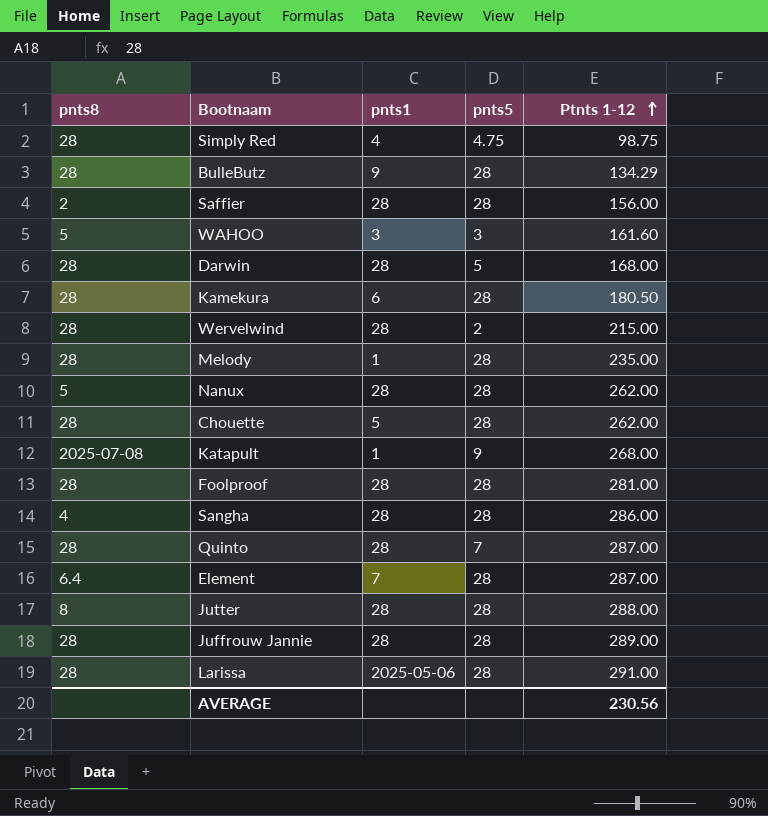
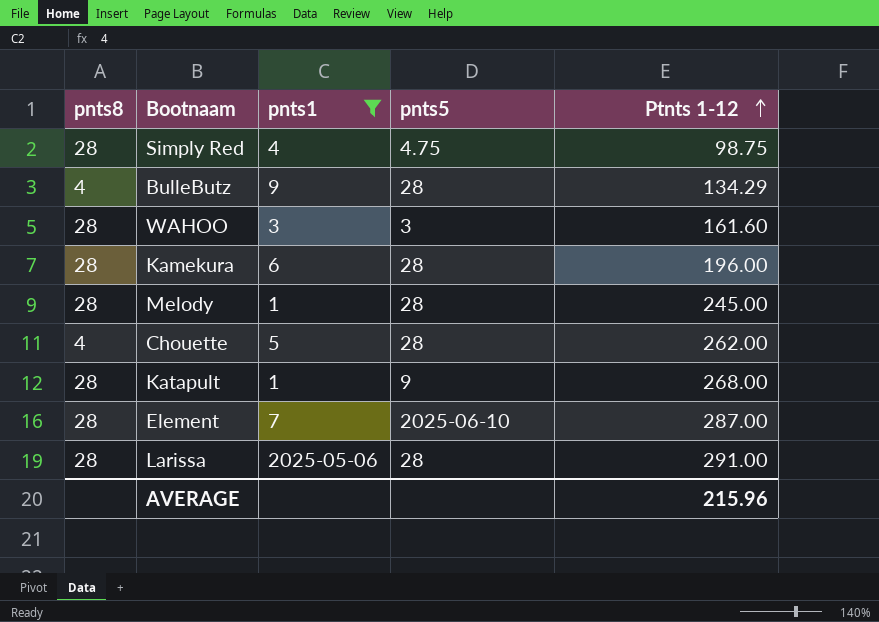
filter: none -> pnts1 != 28
BulleButz | pnts8: 28 -> 4
WAHOO | pnts8: 5 -> 28
Kamekura | Ptnts 1-12: 180.50 -> 196.00
Melody | Ptnts 1-12: 235.00 -> 245.00
Chouette | pnts8: 28 -> 4
Katapult | pnts8: 2025-07-08 -> 28
Element | pnts8: 6.4 -> 28
Element | pnts5: 28 -> 2025-06-10
AVERAGE | Ptnts 1-12: 230.56 -> 215.96

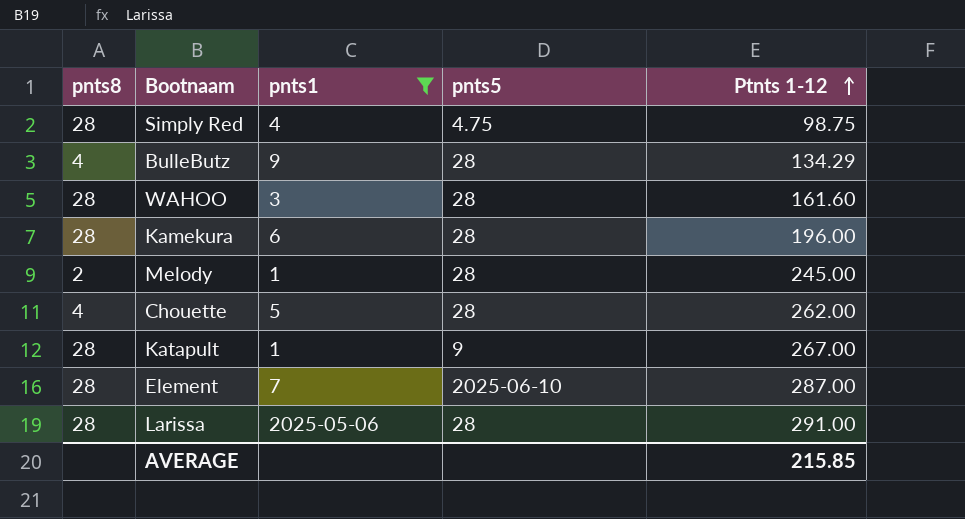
WAHOO | pnts5: 3 -> 28
Melody | pnts8: 28 -> 2
Katapult | Ptnts 1-12: 268.00 -> 267.00
AVERAGE | Ptnts 1-12: 215.96 -> 215.85

